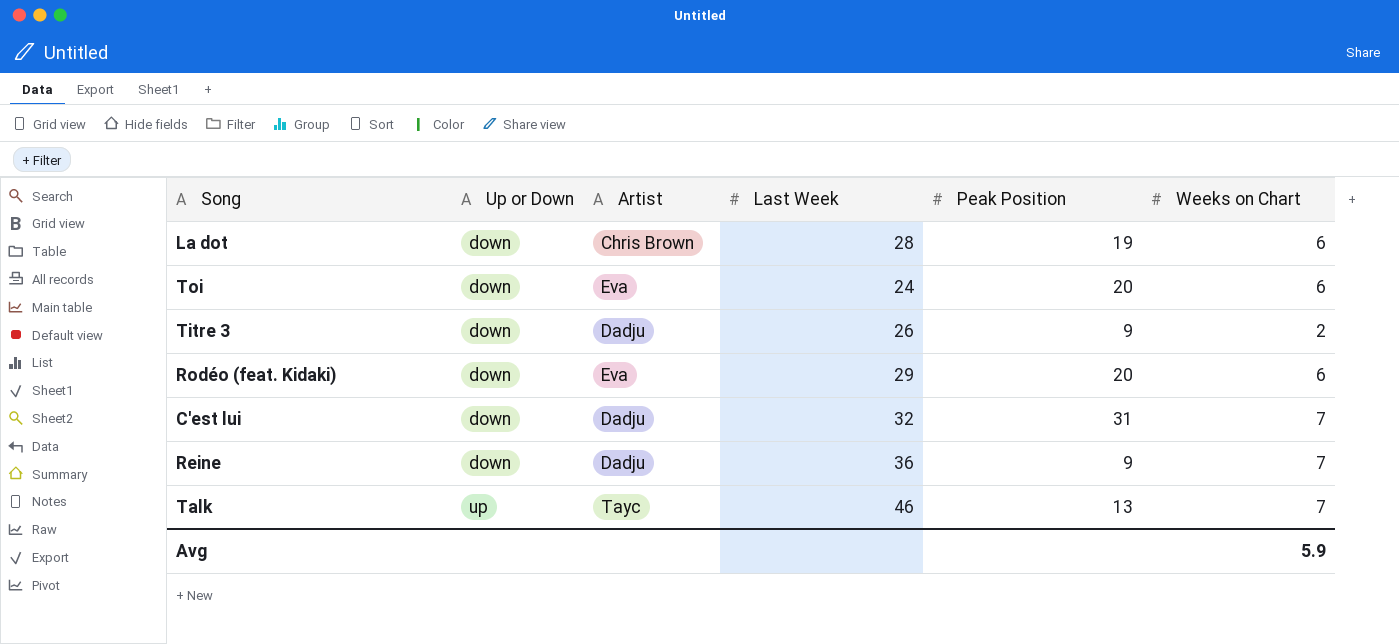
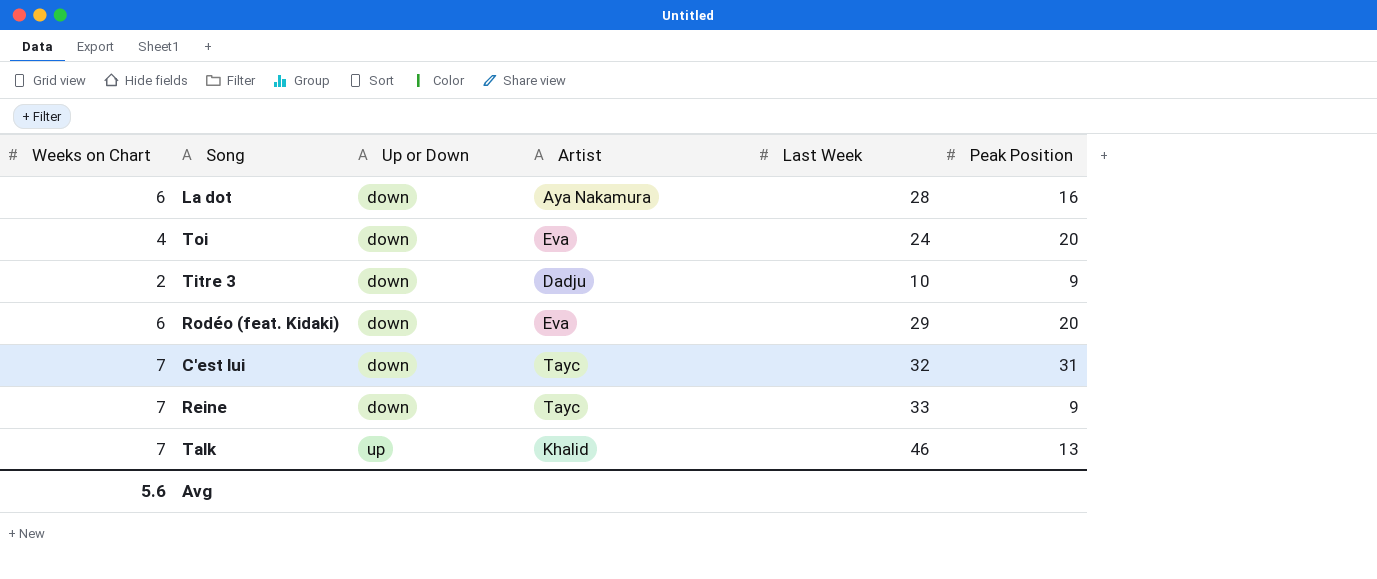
column Weeks on Chart | position: 6 -> 1
La dot | Artist: Chris Brown -> Aya Nakamura
La dot | Peak Position: 19 -> 16
Toi | Weeks on Chart: 6 -> 4
Titre 3 | Last Week: 26 -> 10
C'est lui | Artist: Dadju -> Tayc
Reine | Artist: Dadju -> Tayc
Reine | Last Week: 36 -> 33
Talk | Artist: Tayc -> Khalid
Avg | Weeks on Chart: 5.9 -> 5.6

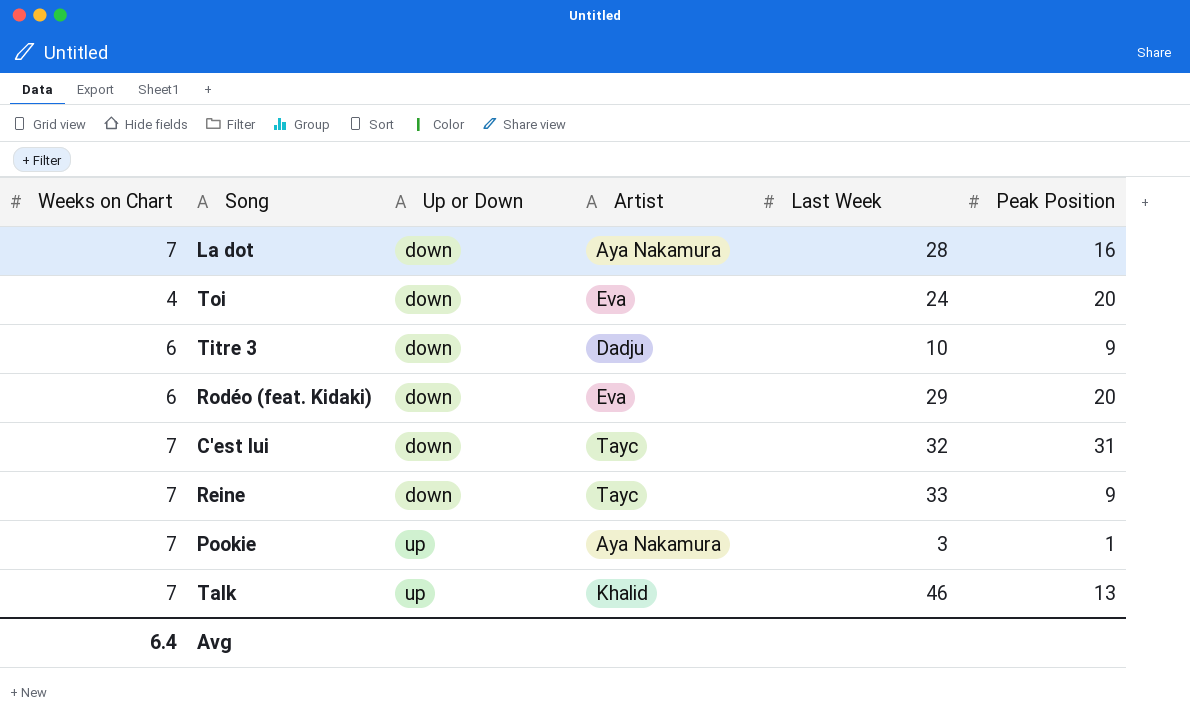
La dot | Weeks on Chart: 6 -> 7
Titre 3 | Weeks on Chart: 2 -> 6
row Pookie: none -> 7 | up | Aya Nakamura | 3 | 1
Avg | Weeks on Chart: 5.6 -> 6.4

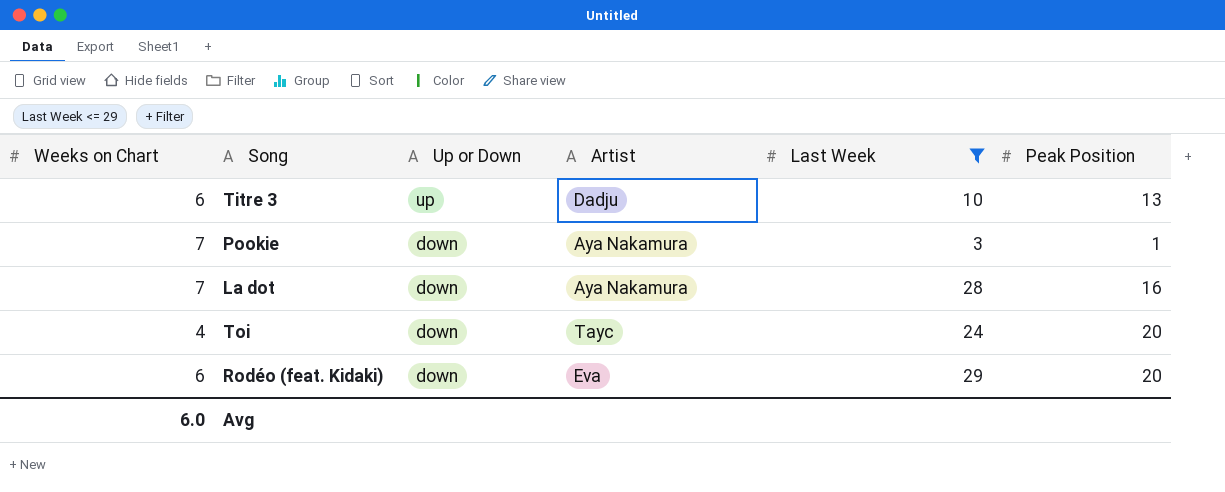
filter: none -> Last Week <= 29
row order: Up or Down ascending -> Up or Down descending
Titre 3 | Up or Down: down -> up
Titre 3 | Peak Position: 9 -> 13
Pookie | Up or Down: up -> down
Toi | Artist: Eva -> Tayc
Avg | Weeks on Chart: 6.4 -> 6.0

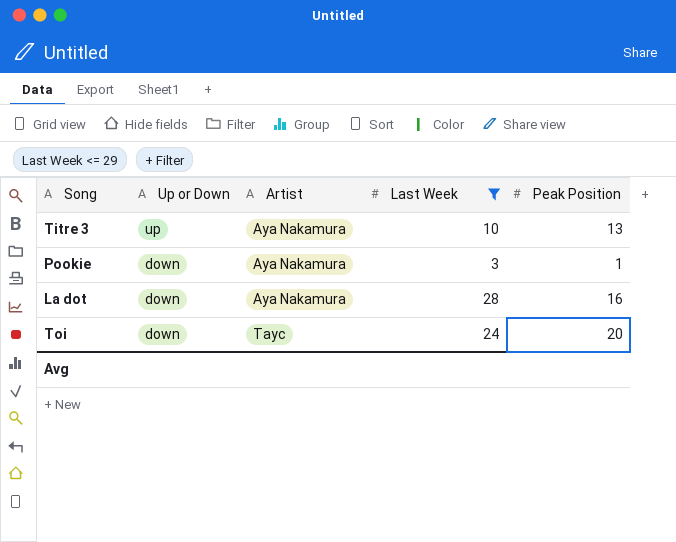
column Weeks on Chart | position: 1 -> none
row Rodéo (feat. Kidaki): 6 | down | Eva | 29 | 20 -> none
Titre 3 | Artist: Dadju -> Aya Nakamura

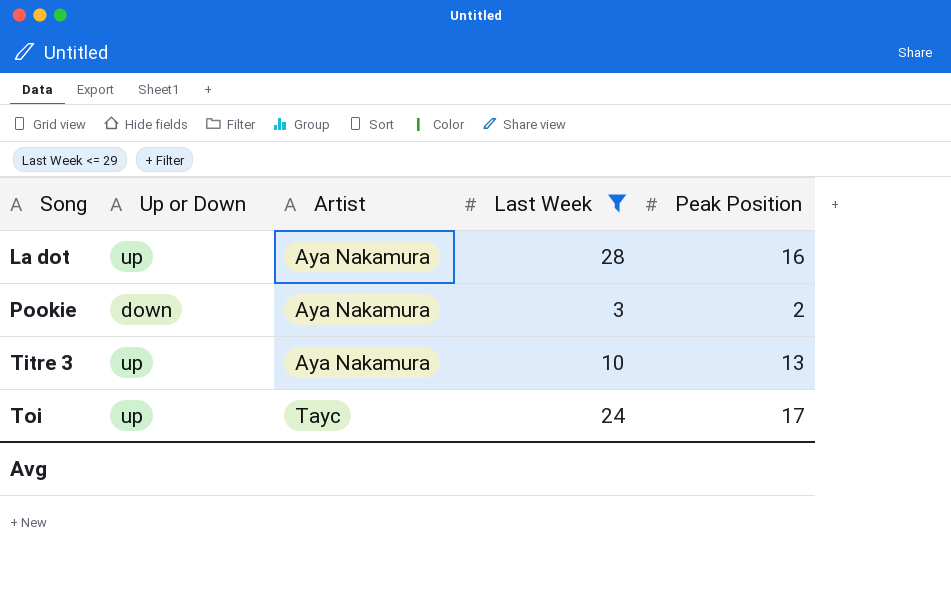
row order: Up or Down descending -> Song ascending
La dot | Up or Down: down -> up
Pookie | Peak Position: 1 -> 2
Toi | Up or Down: down -> up
Toi | Peak Position: 20 -> 17

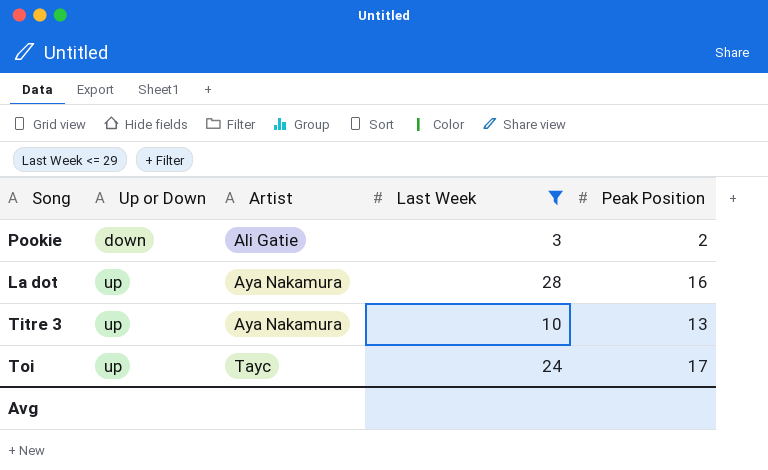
row order: Song ascending -> Up or Down ascending
Pookie | Artist: Aya Nakamura -> Ali Gatie

